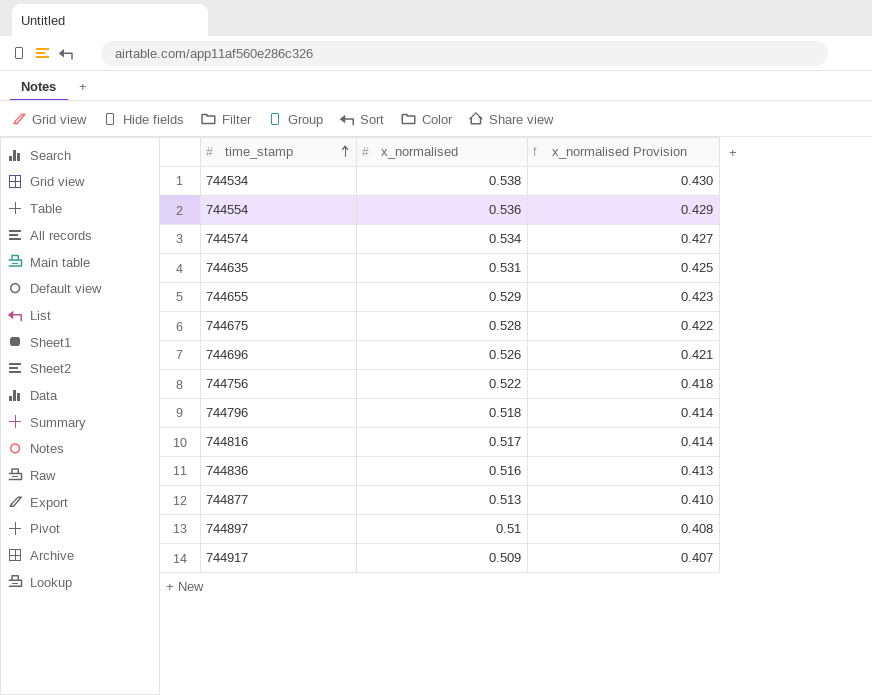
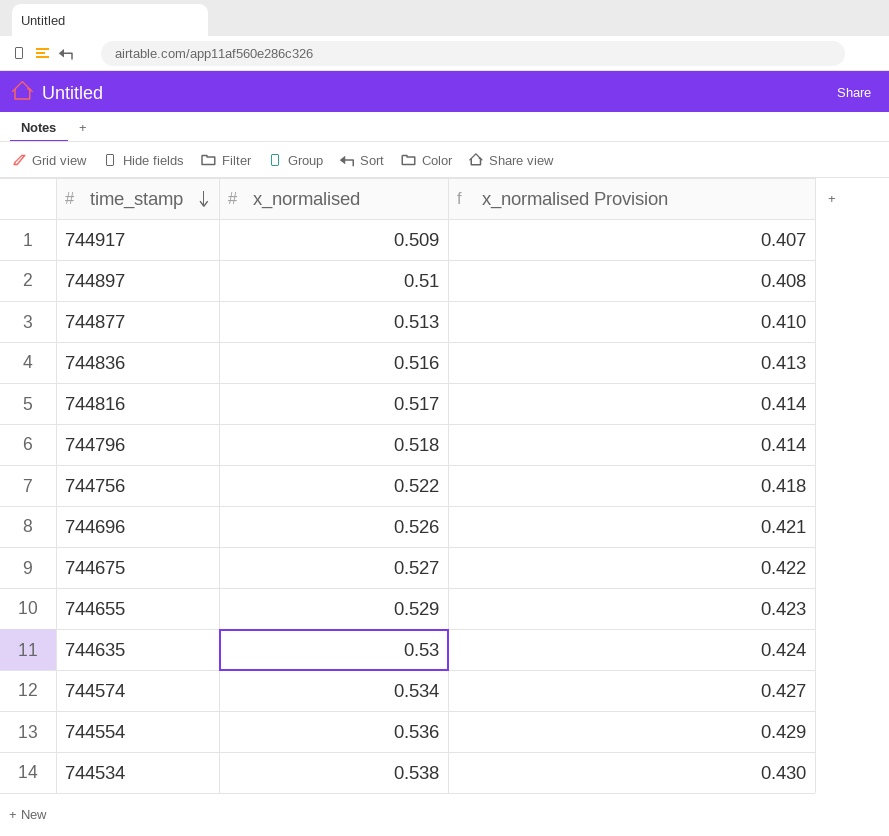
row order: time_stamp ascending -> time_stamp descending
744675 | x_normalised: 0.528 -> 0.527
744635 | x_normalised: 0.531 -> 0.53
744635 | x_normalised Provision: 0.425 -> 0.424

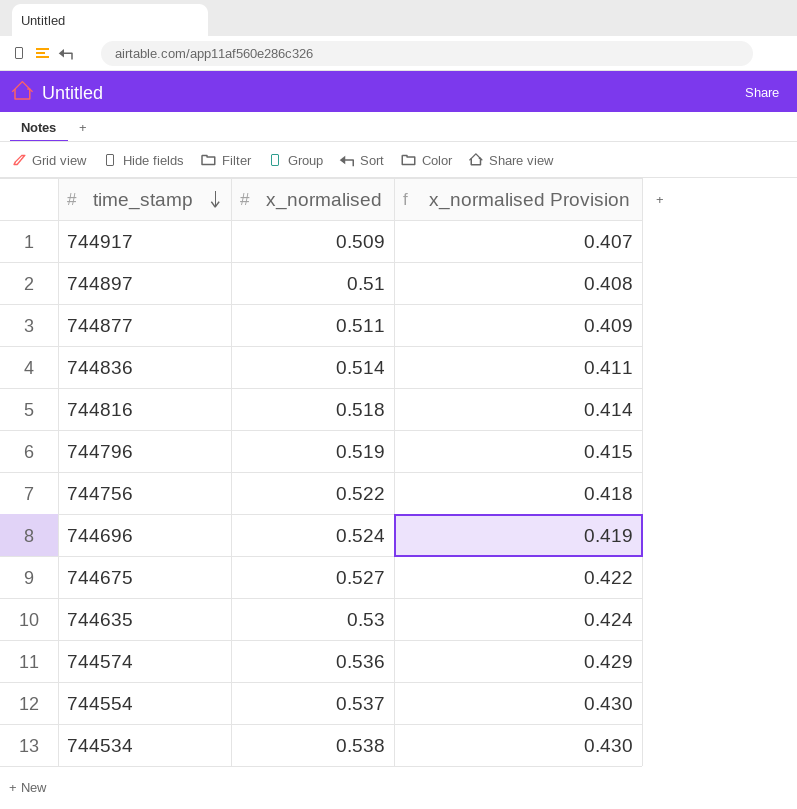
row 744655: 0.529 | 0.423 -> none
744877 | x_normalised: 0.513 -> 0.511
744877 | x_normalised Provision: 0.410 -> 0.409
744836 | x_normalised: 0.516 -> 0.514
744836 | x_normalised Provision: 0.413 -> 0.411
744816 | x_normalised: 0.517 -> 0.518
744796 | x_normalised: 0.518 -> 0.519
744796 | x_normalised Provision: 0.414 -> 0.415
744696 | x_normalised: 0.526 -> 0.524
744696 | x_normalised Provision: 0.421 -> 0.419
744574 | x_normalised: 0.534 -> 0.536
744574 | x_normalised Provision: 0.427 -> 0.429
744554 | x_normalised: 0.536 -> 0.537
744554 | x_normalised Provision: 0.429 -> 0.430

